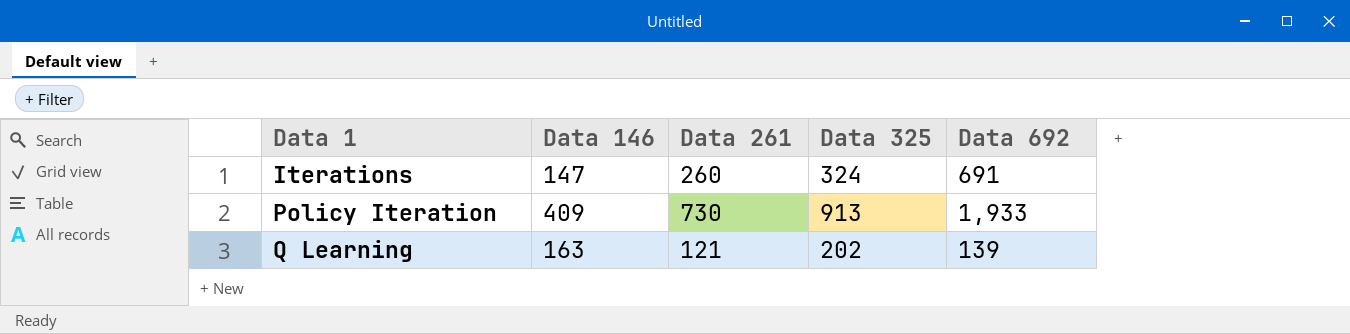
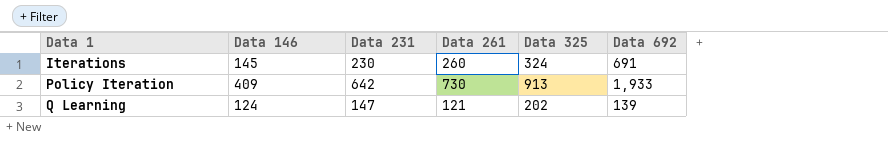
column Data 231 | position: none -> 3
Iterations | Data 146: 147 -> 145
Q Learning | Data 146: 163 -> 124

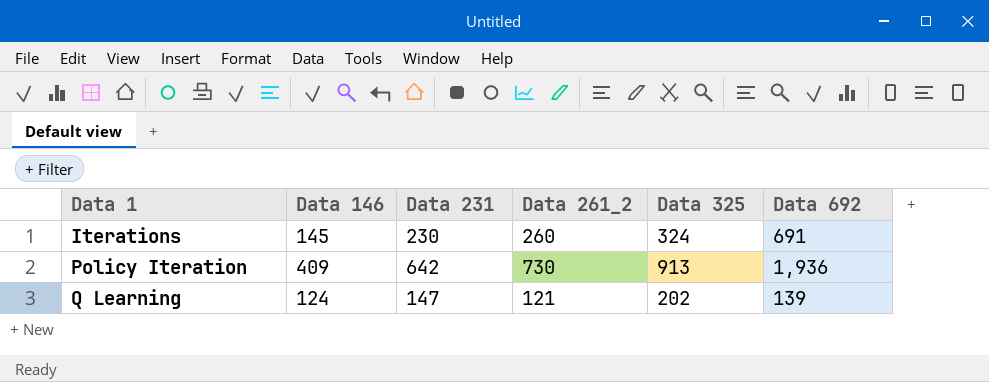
column name: Data 261 -> Data 261_2
Policy Iteration | Data 692: 1,933 -> 1,936

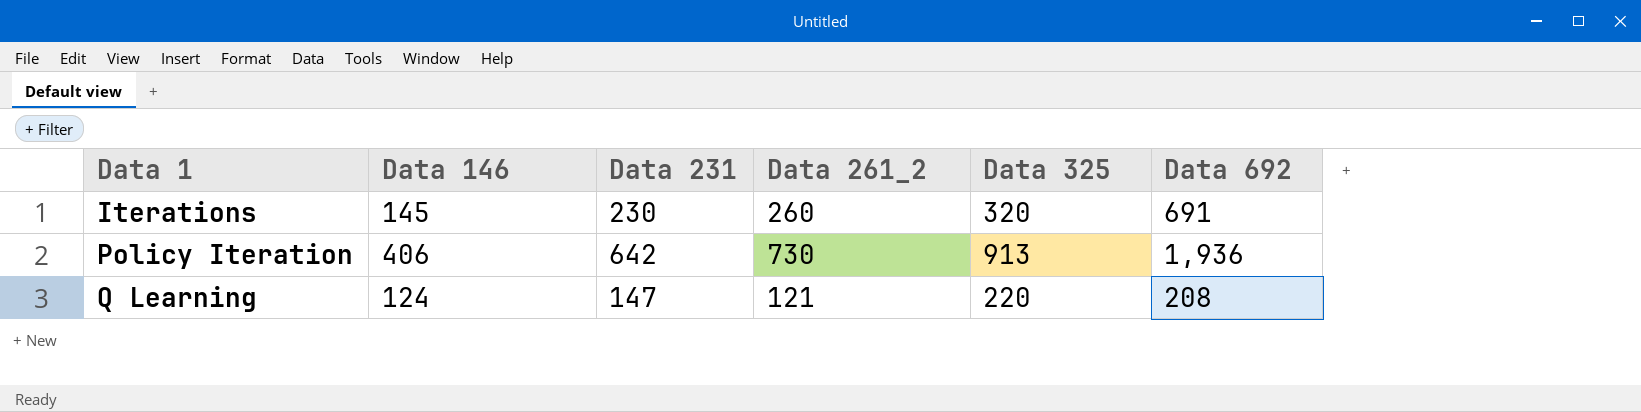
Iterations | Data 325: 324 -> 320
Policy Iteration | Data 146: 409 -> 406
Q Learning | Data 325: 202 -> 220
Q Learning | Data 692: 139 -> 208

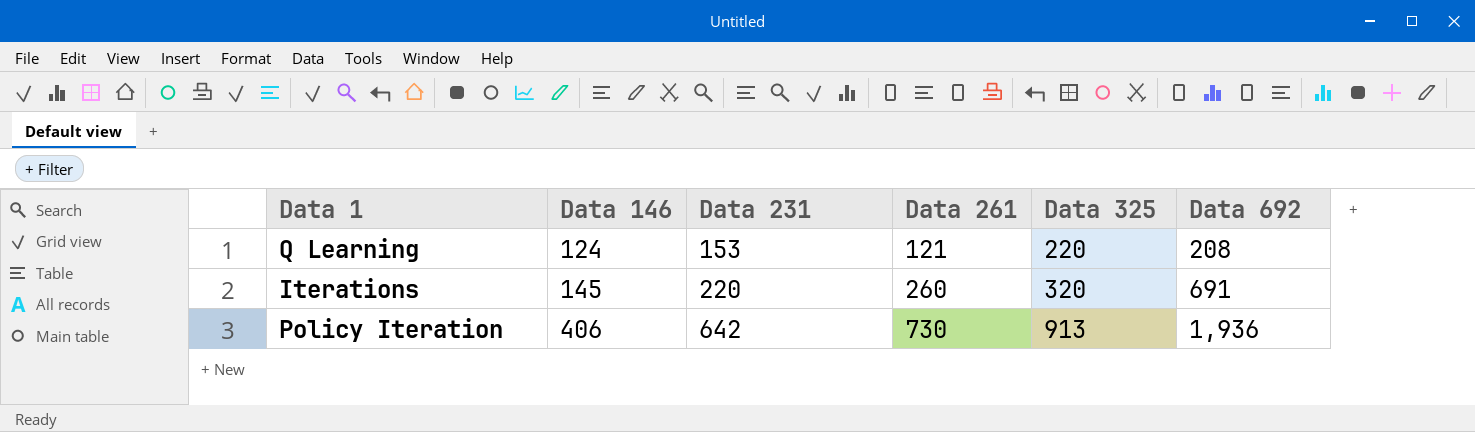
row order: Data 1 ascending -> Data 146 ascending
column name: Data 261_2 -> Data 261
Q Learning | Data 231: 147 -> 153
Iterations | Data 231: 230 -> 220

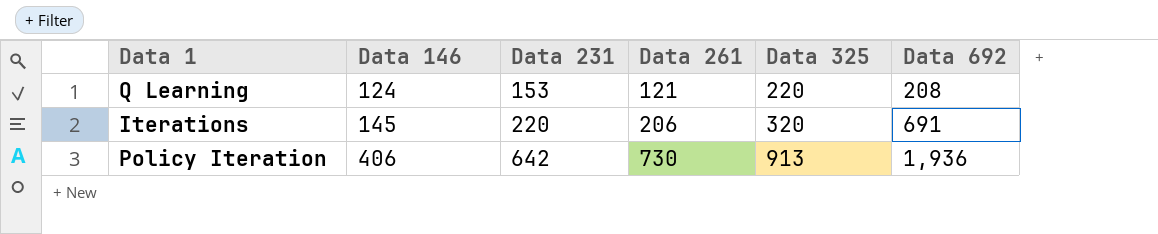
Iterations | Data 261: 260 -> 206

